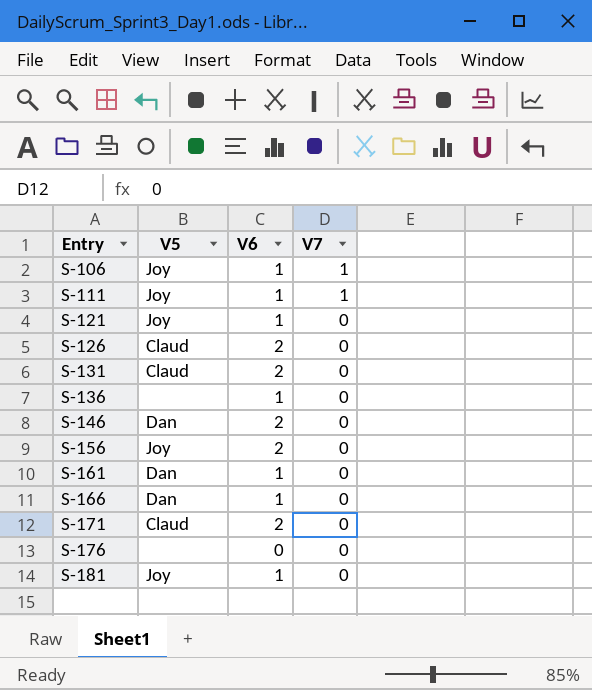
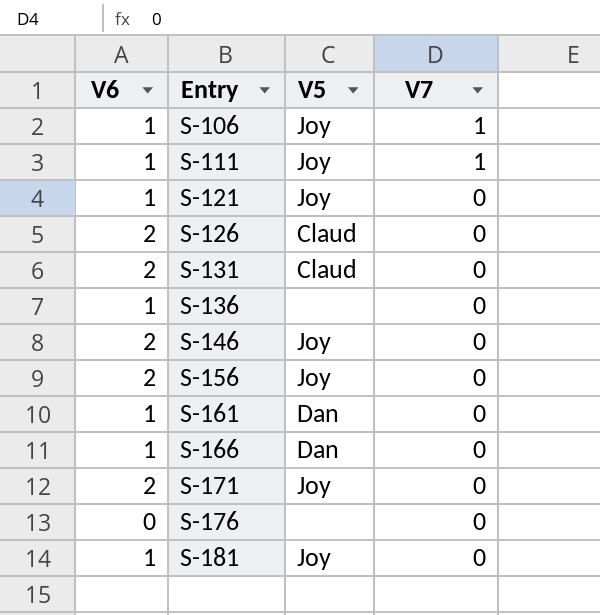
column V6 | position: 3 -> 1
S-146 | V5: Dan -> Joy
S-171 | V5: Claud -> Joy

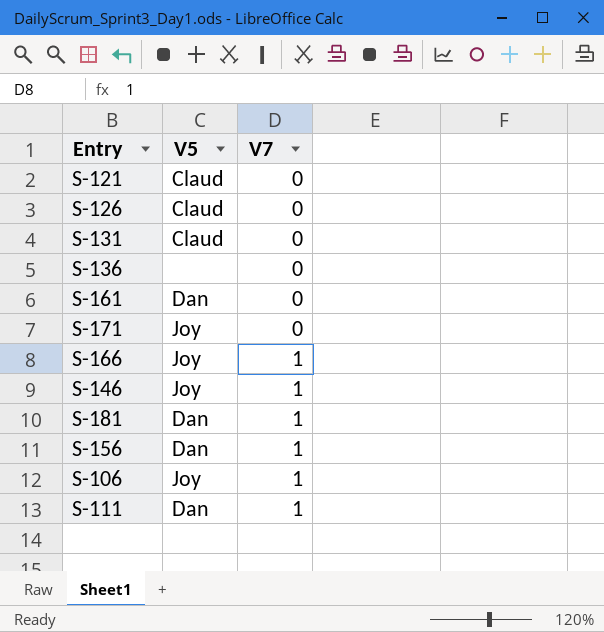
row order: Entry ascending -> V7 ascending
column V6 | position: 1 -> none
row S-176: 0 | none | 0 -> none
S-121 | V5: Joy -> Claud
S-166 | V5: Dan -> Joy
S-166 | V7: 0 -> 1
S-146 | V7: 0 -> 1
S-181 | V5: Joy -> Dan
S-181 | V7: 0 -> 1
S-156 | V5: Joy -> Dan
S-156 | V7: 0 -> 1
S-111 | V5: Joy -> Dan

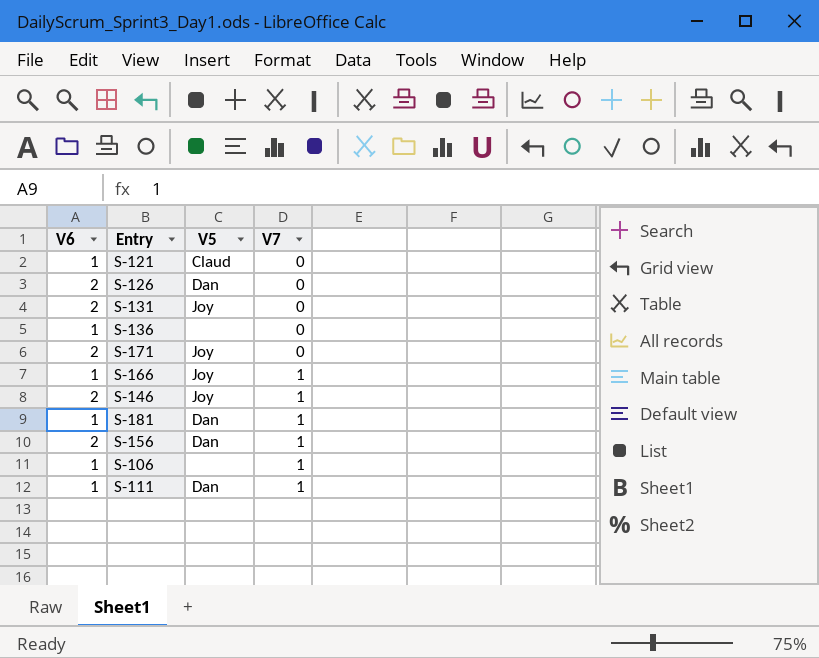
column V6 | position: none -> 1
row S-161: Dan | 0 -> none
S-126 | V5: Claud -> Dan
S-131 | V5: Claud -> Joy
S-106 | V5: Joy -> none

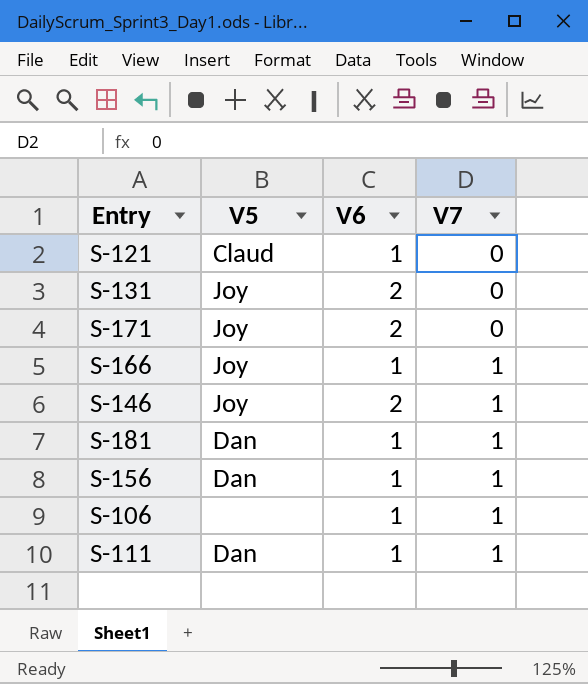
column V6 | position: 1 -> 3
row S-126: 2 | Dan | 0 -> none
row S-136: 1 | none | 0 -> none
S-156 | V6: 2 -> 1

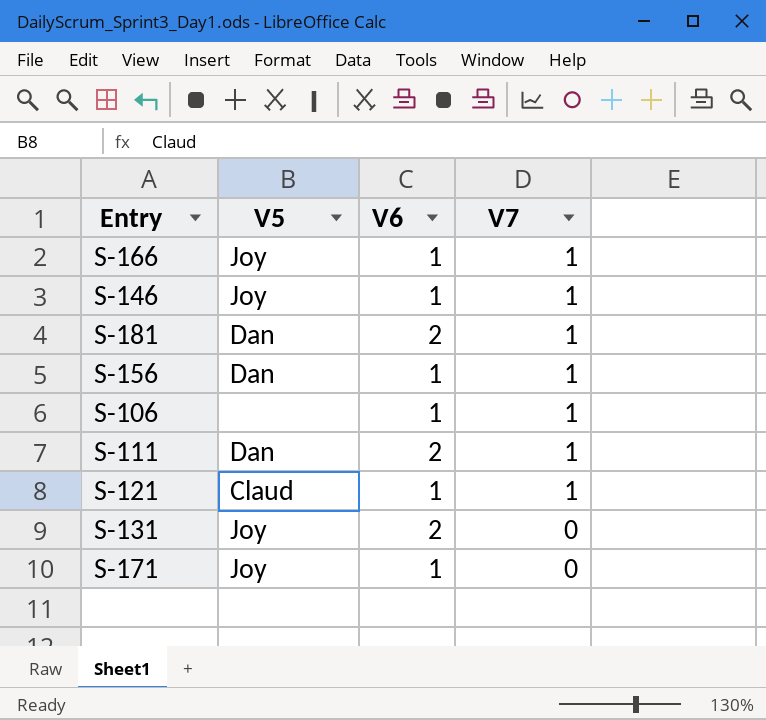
row order: V7 ascending -> V7 descending
S-146 | V6: 2 -> 1
S-181 | V6: 1 -> 2
S-111 | V6: 1 -> 2
S-121 | V7: 0 -> 1
S-171 | V6: 2 -> 1

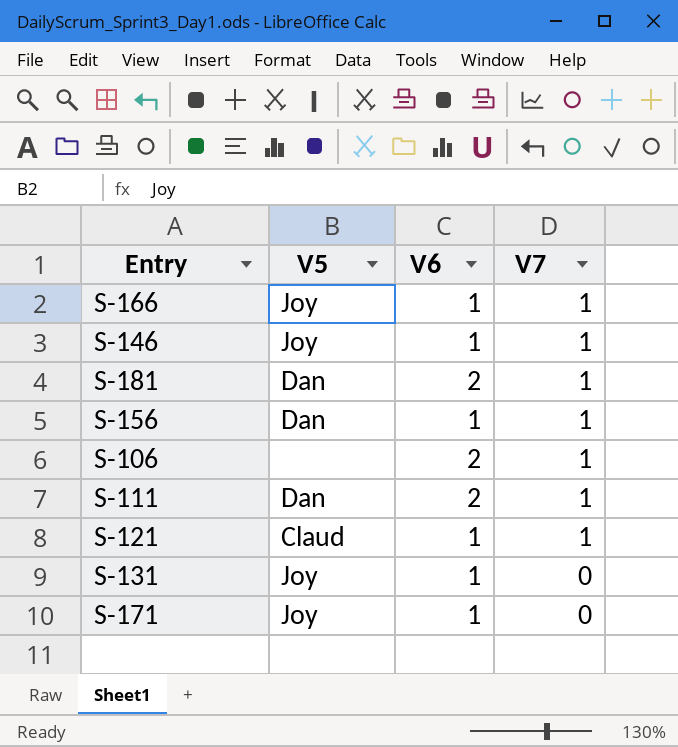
S-106 | V6: 1 -> 2
S-131 | V6: 2 -> 1

